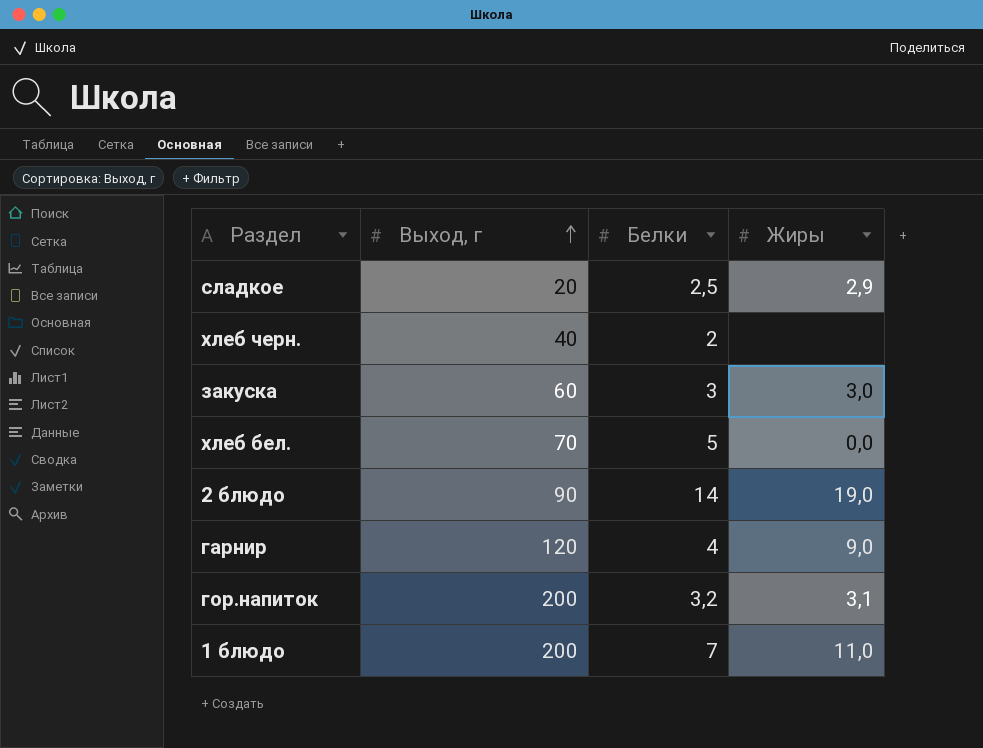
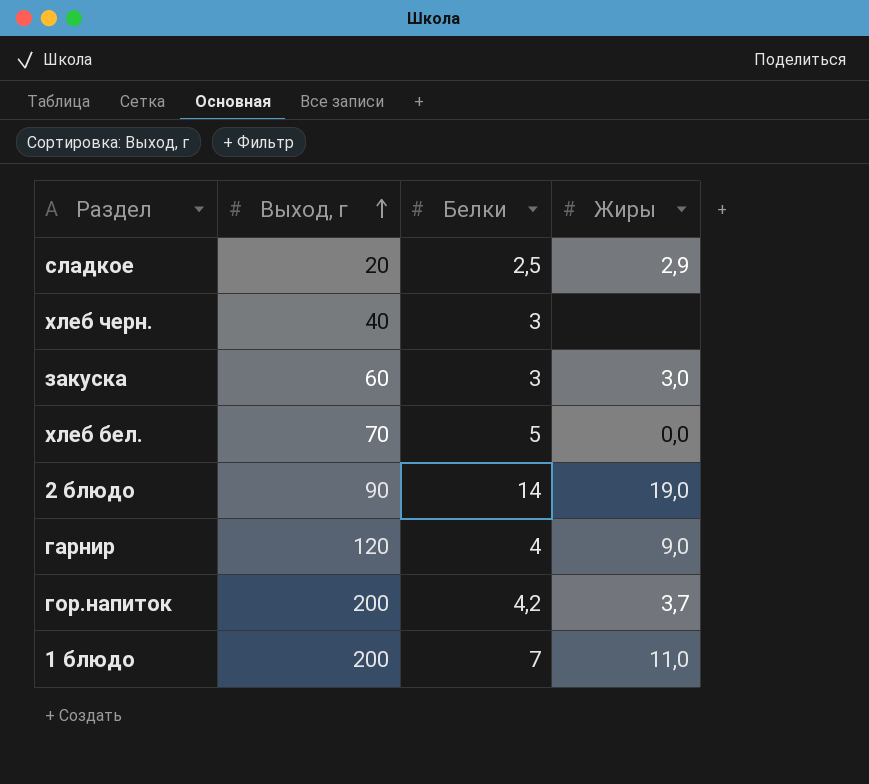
хлеб черн. | Белки: 2 -> 3
гор.напиток | Белки: 3,2 -> 4,2
гор.напиток | Жиры: 3,1 -> 3,7

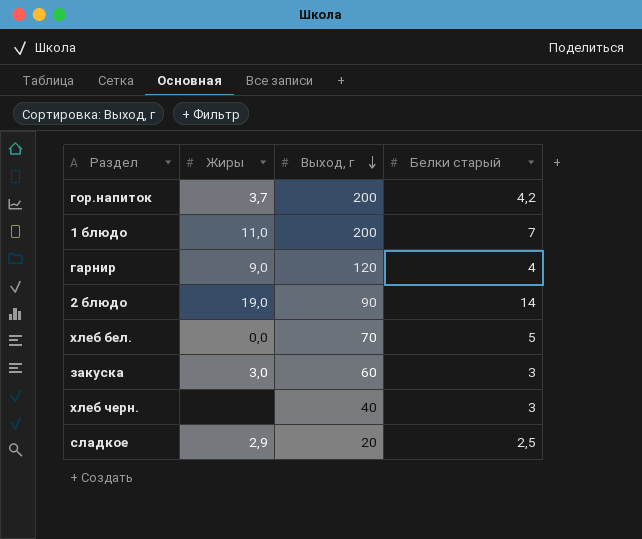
row order: Выход, г ascending -> Выход, г descending
column Жиры | position: 4 -> 2
column name: Белки -> Белки старый

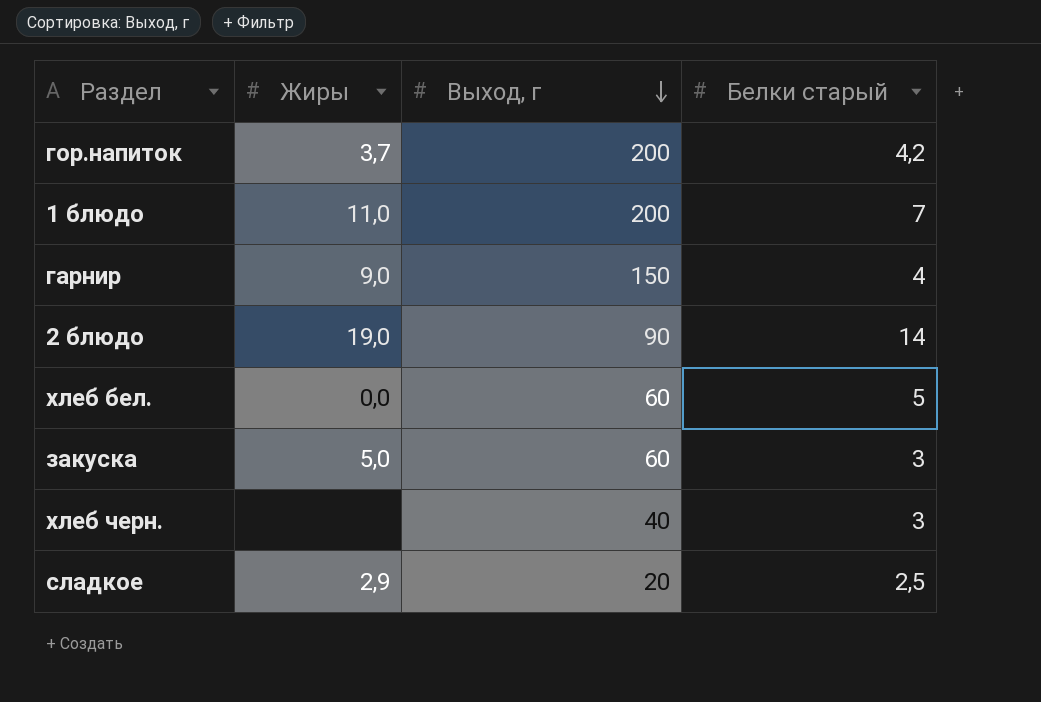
гарнир | Выход, г: 120 -> 150
хлеб бел. | Выход, г: 70 -> 60
закуска | Жиры: 3,0 -> 5,0

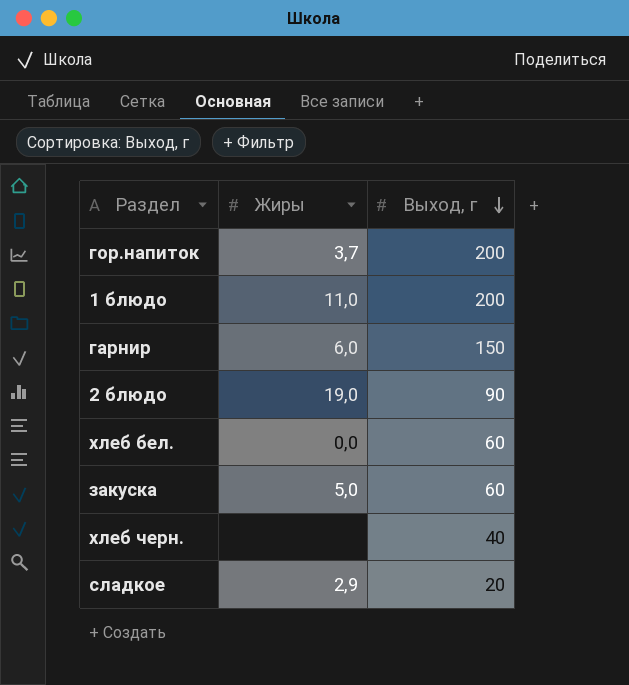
column Белки старый | position: 4 -> none
гарнир | Жиры: 9,0 -> 6,0

